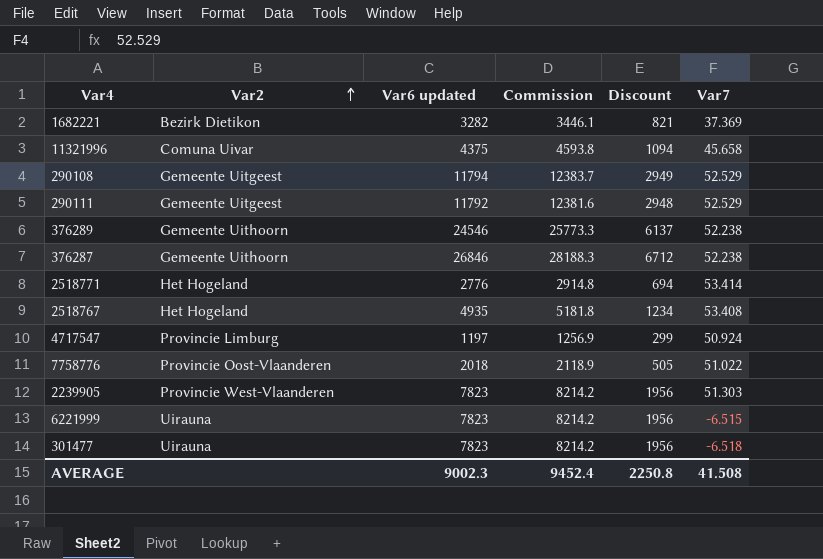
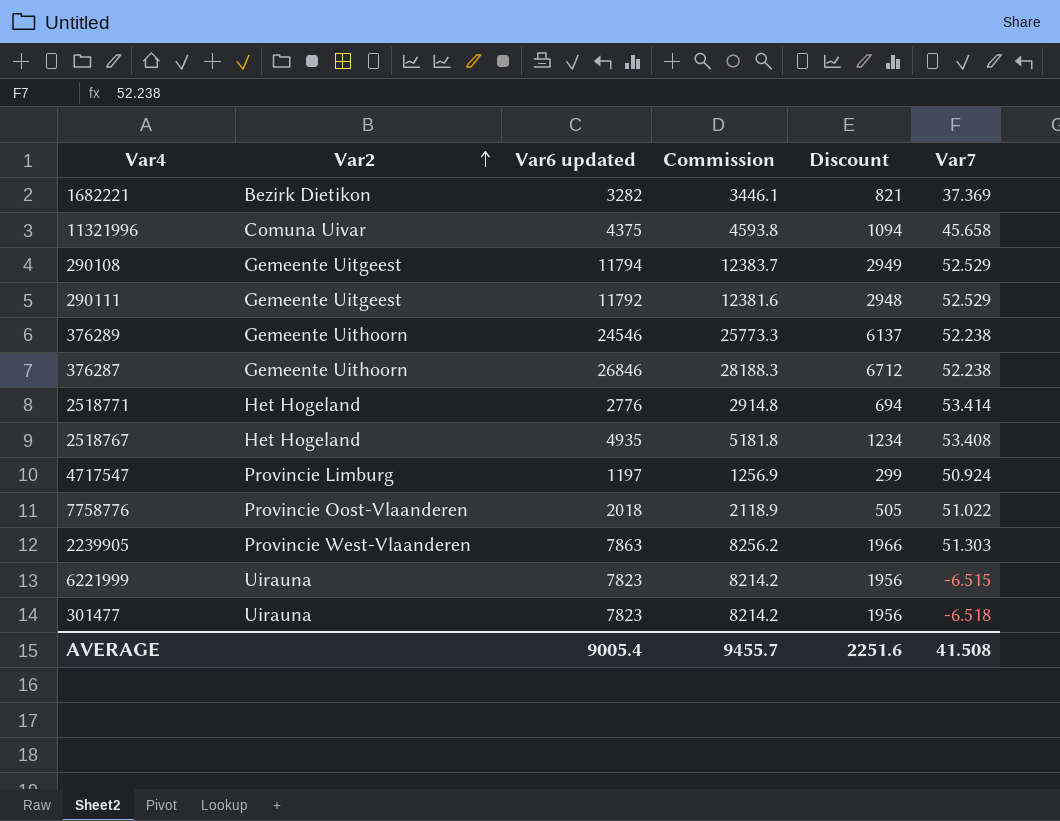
2239905 | Var6 updated: 7823 -> 7863
2239905 | Commission: 8214.2 -> 8256.2
2239905 | Discount: 1956 -> 1966
AVERAGE | Var6 updated: 9002.3 -> 9005.4
AVERAGE | Commission: 9452.4 -> 9455.7
AVERAGE | Discount: 2250.8 -> 2251.6

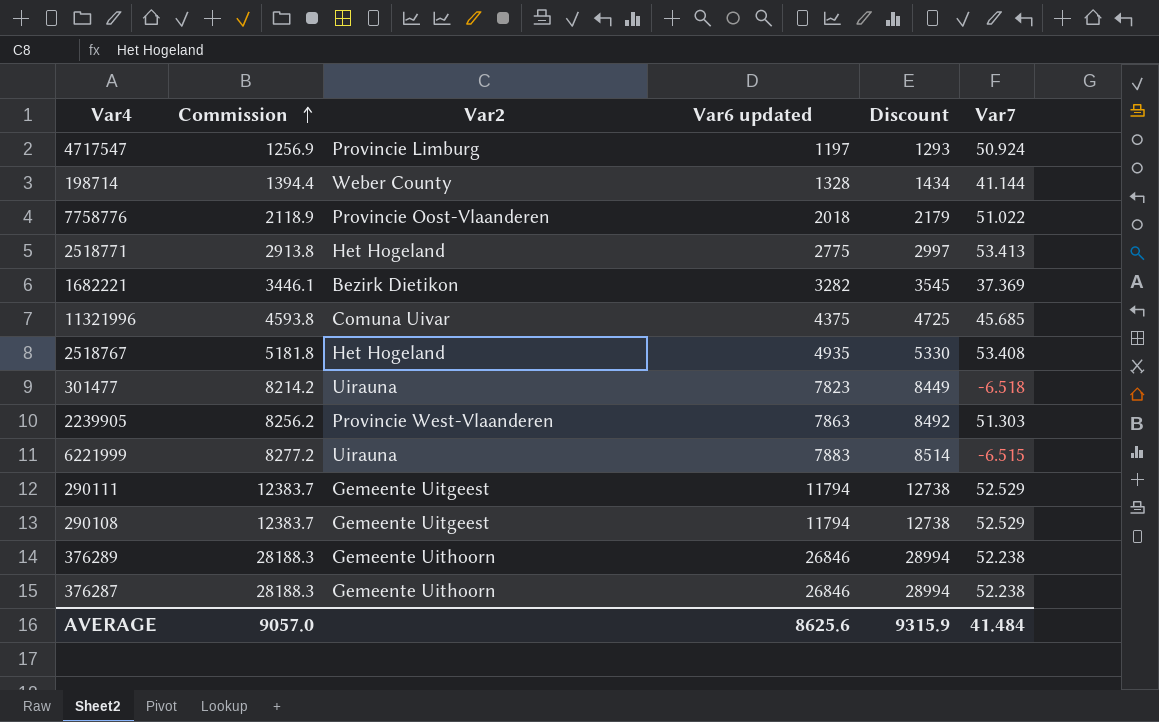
row order: Var2 ascending -> Commission ascending
column Commission | position: 4 -> 2
column Discount | formula: [Var6 updated] * 0.25 -> [Var6 updated] * 1.08
row 198714: none -> 1394.4 | Weber County | 1328 | 1434 | 41.144
2518771 | Commission: 2914.8 -> 2913.8
2518771 | Var6 updated: 2776 -> 2775
2518771 | Var7: 53.414 -> 53.413
11321996 | Var7: 45.658 -> 45.685
6221999 | Commission: 8214.2 -> 8277.2
6221999 | Var6 updated: 7823 -> 7883
290111 | Commission: 12381.6 -> 12383.7
290111 | Var6 updated: 11792 -> 11794
376289 | Commission: 25773.3 -> 28188.3
376289 | Var6 updated: 24546 -> 26846
AVERAGE | Commission: 9455.7 -> 9057.0
AVERAGE | Var6 updated: 9005.4 -> 8625.6
AVERAGE | Discount: 2251.6 -> 9315.9
AVERAGE | Var7: 41.508 -> 41.484

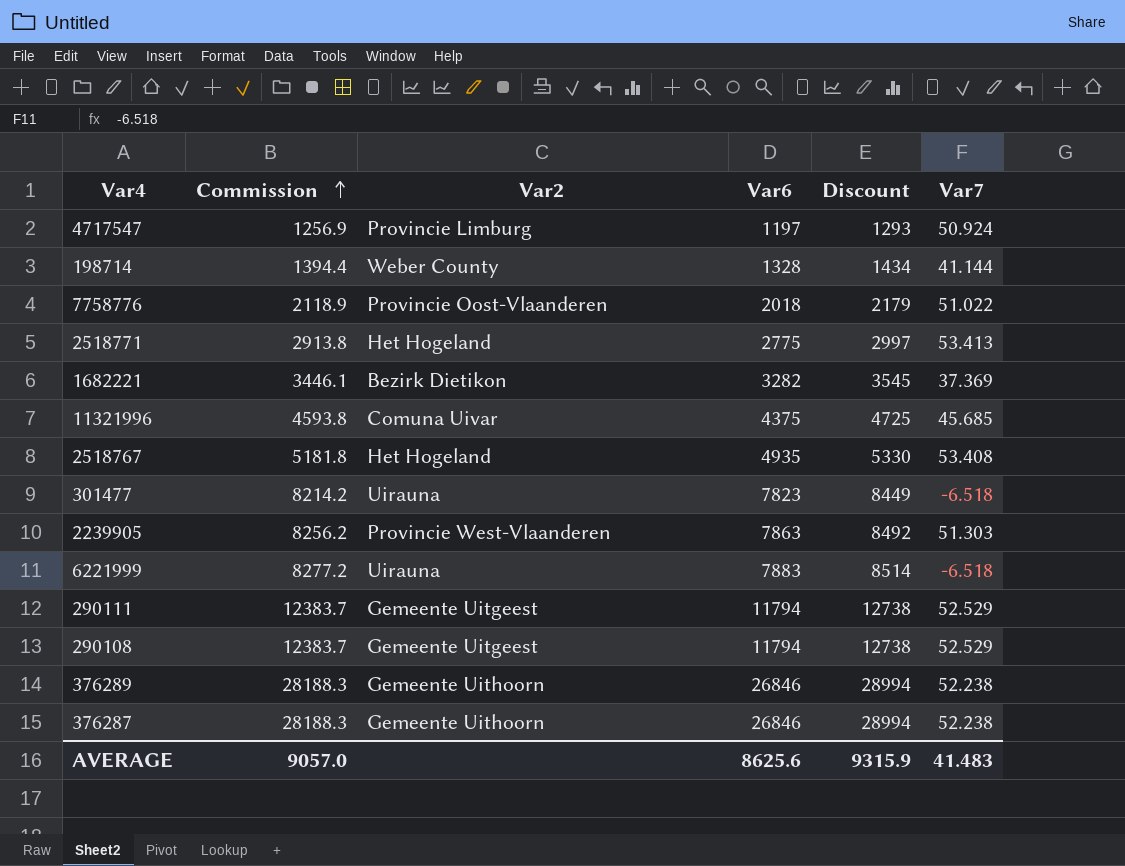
column name: Var6 updated -> Var6
6221999 | Var7: -6.515 -> -6.518
AVERAGE | Var7: 41.484 -> 41.483

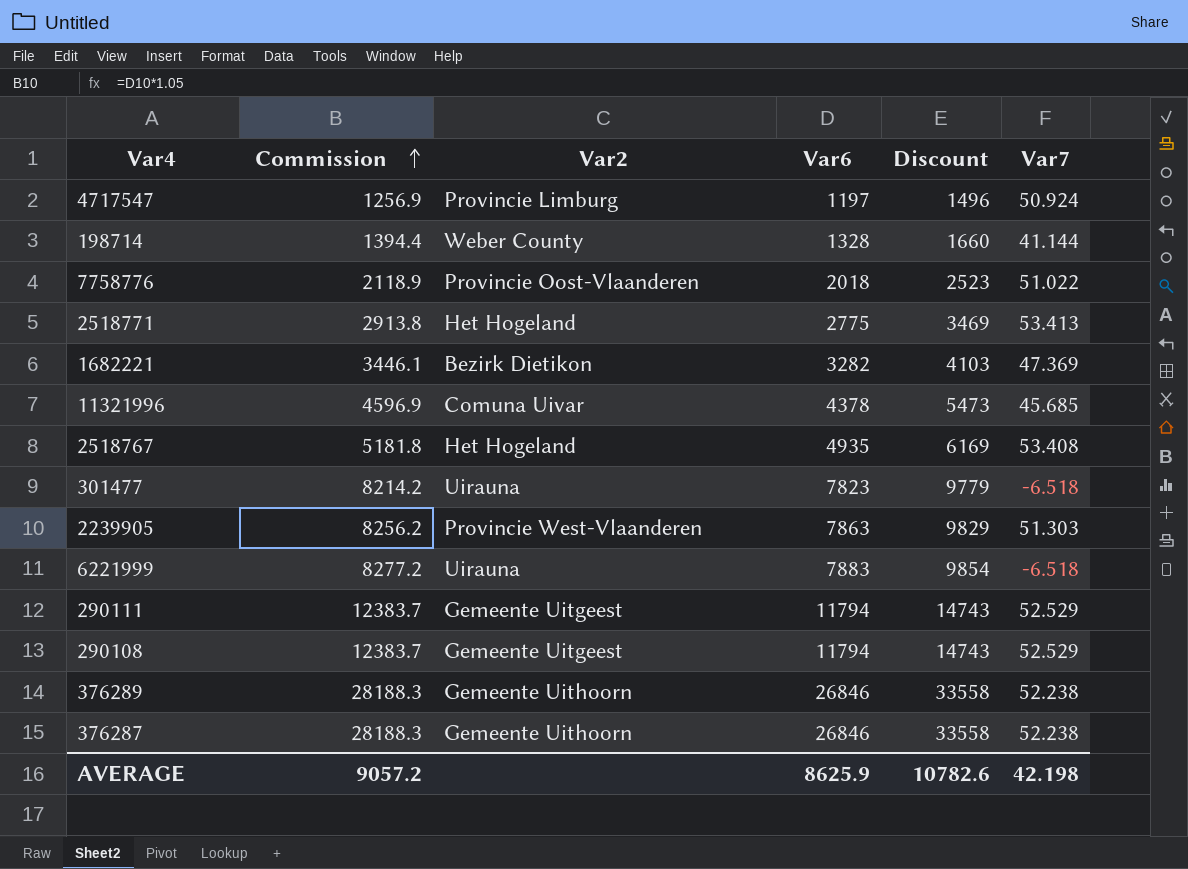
column Discount | formula: [Var6] * 1.08 -> [Var6] * 1.25
1682221 | Var7: 37.369 -> 47.369
11321996 | Commission: 4593.8 -> 4596.9
11321996 | Var6: 4375 -> 4378
AVERAGE | Commission: 9057.0 -> 9057.2
AVERAGE | Var6: 8625.6 -> 8625.9
AVERAGE | Discount: 9315.9 -> 10782.6
AVERAGE | Var7: 41.483 -> 42.198

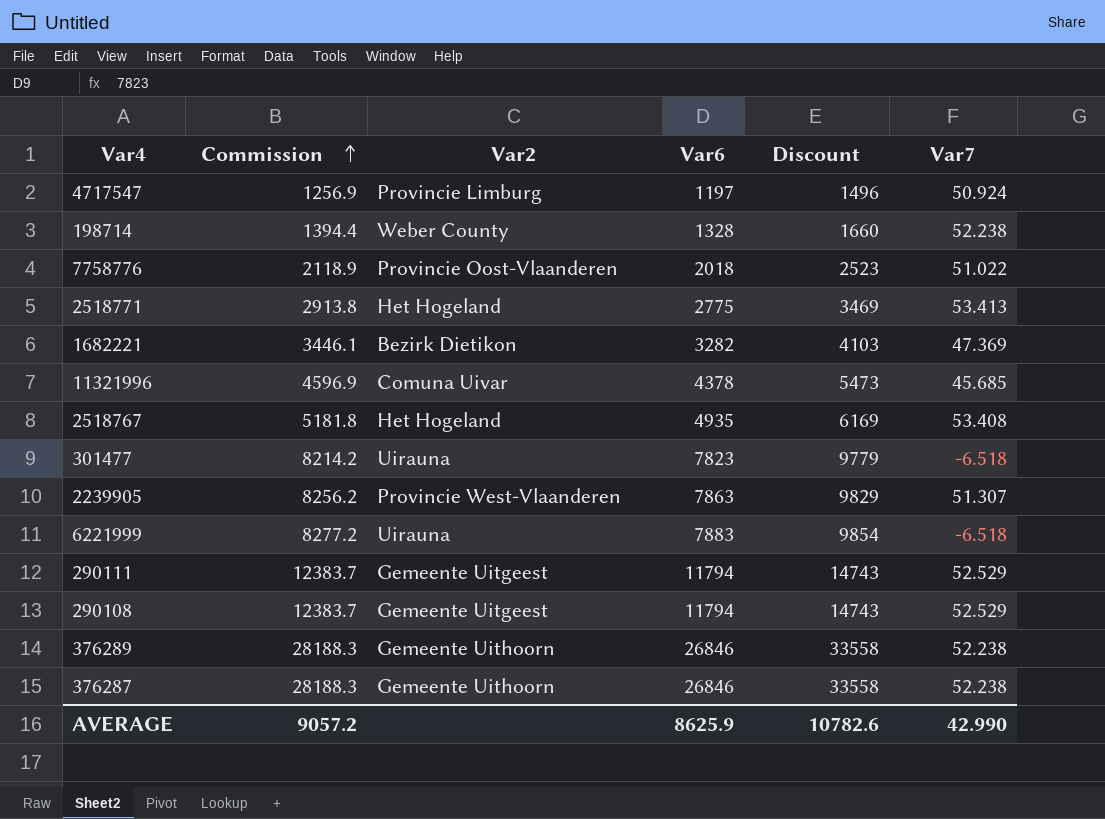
198714 | Var7: 41.144 -> 52.238
2239905 | Var7: 51.303 -> 51.307
AVERAGE | Var7: 42.198 -> 42.990

